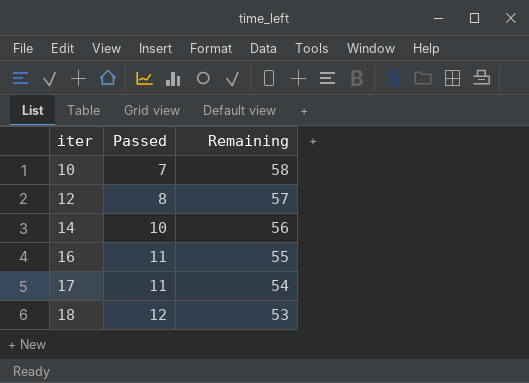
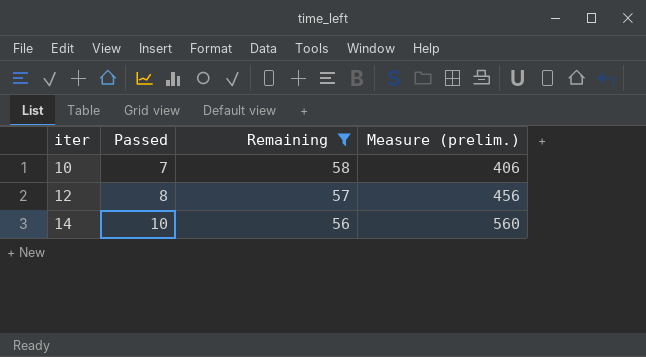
filter: none -> Remaining >= 56
column Measure (prelim.) | formula: none -> [Passed] * [Remaining]

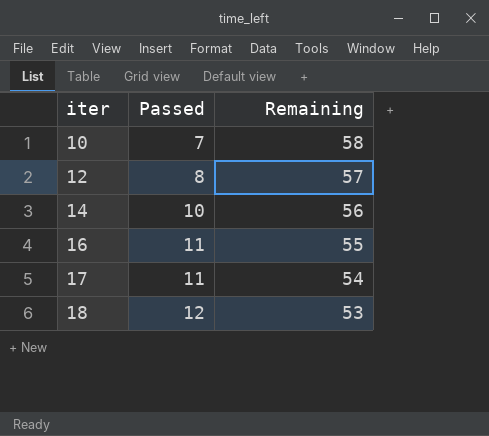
filter: Remaining >= 56 -> none
column Measure (prelim.) | formula: [Passed] * [Remaining] -> none

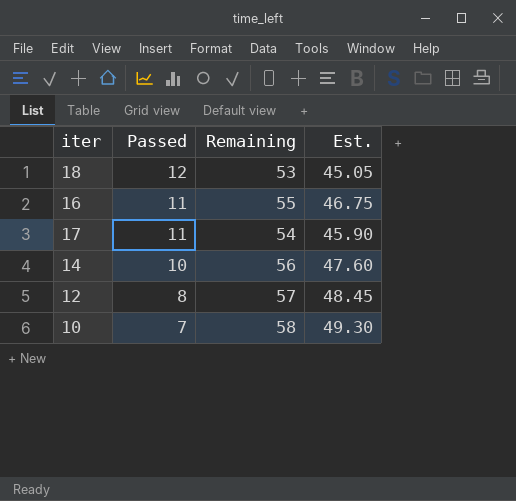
row order: iter ascending -> Passed descending
column Est. | formula: none -> [Remaining] * 0.85

